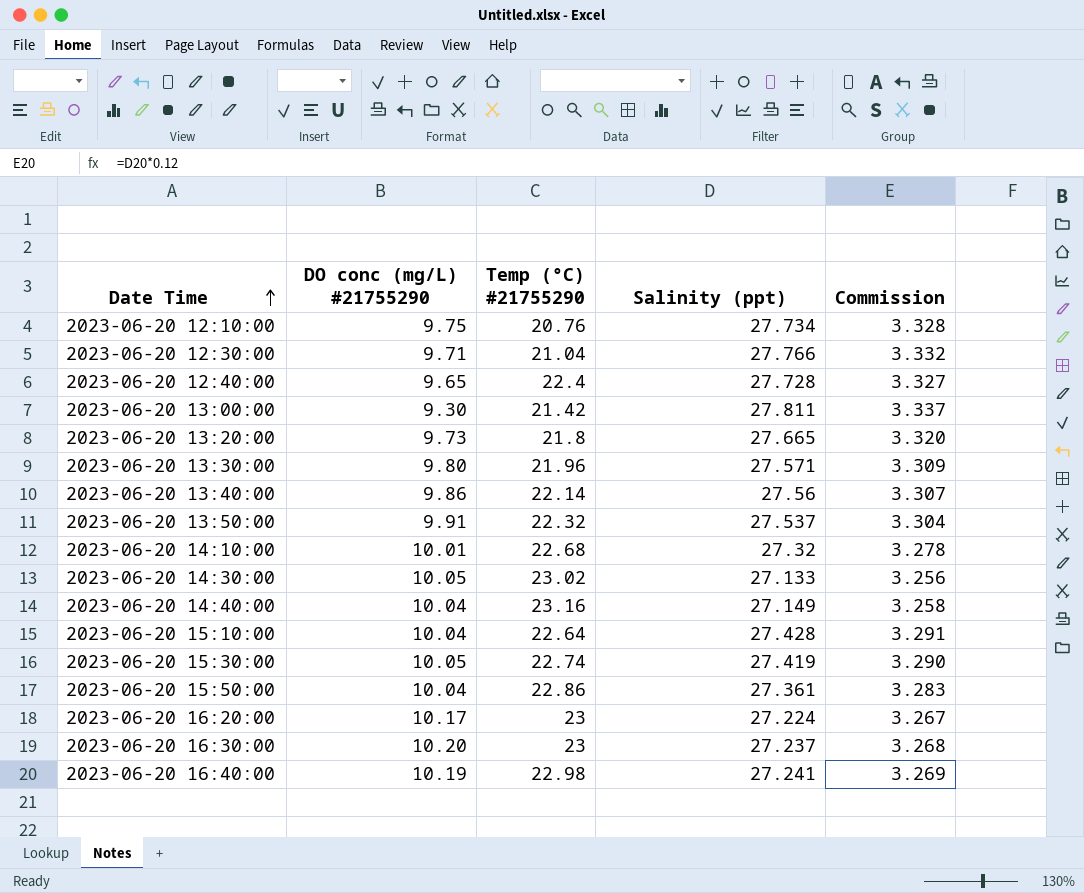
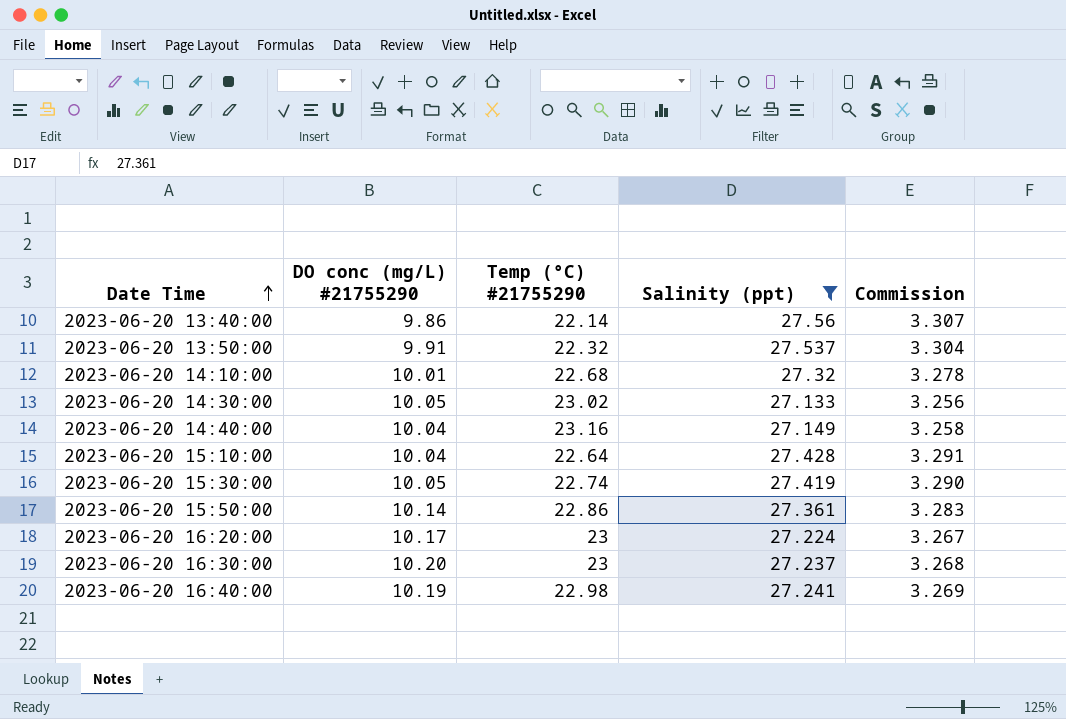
filter: none -> Salinity (ppt) <= 27.56
2023-06-20 15:50:00 | DO conc (mg/L) #21755290: 10.04 -> 10.14

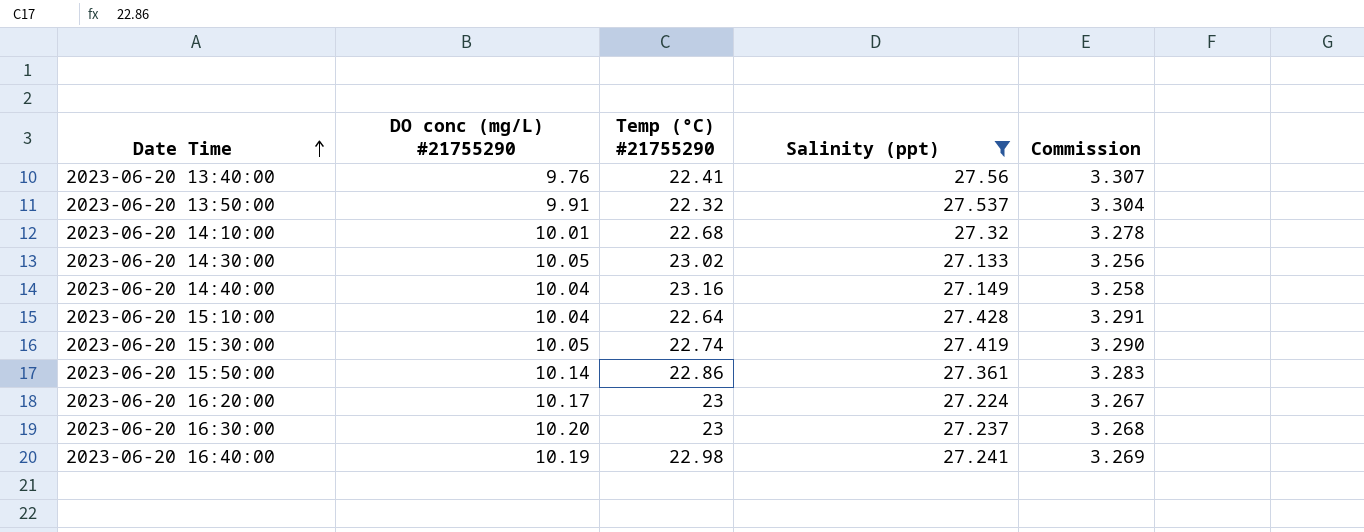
2023-06-20 13:40:00 | DO conc (mg/L) #21755290: 9.86 -> 9.76
2023-06-20 13:40:00 | Temp (°C) #21755290: 22.14 -> 22.41

